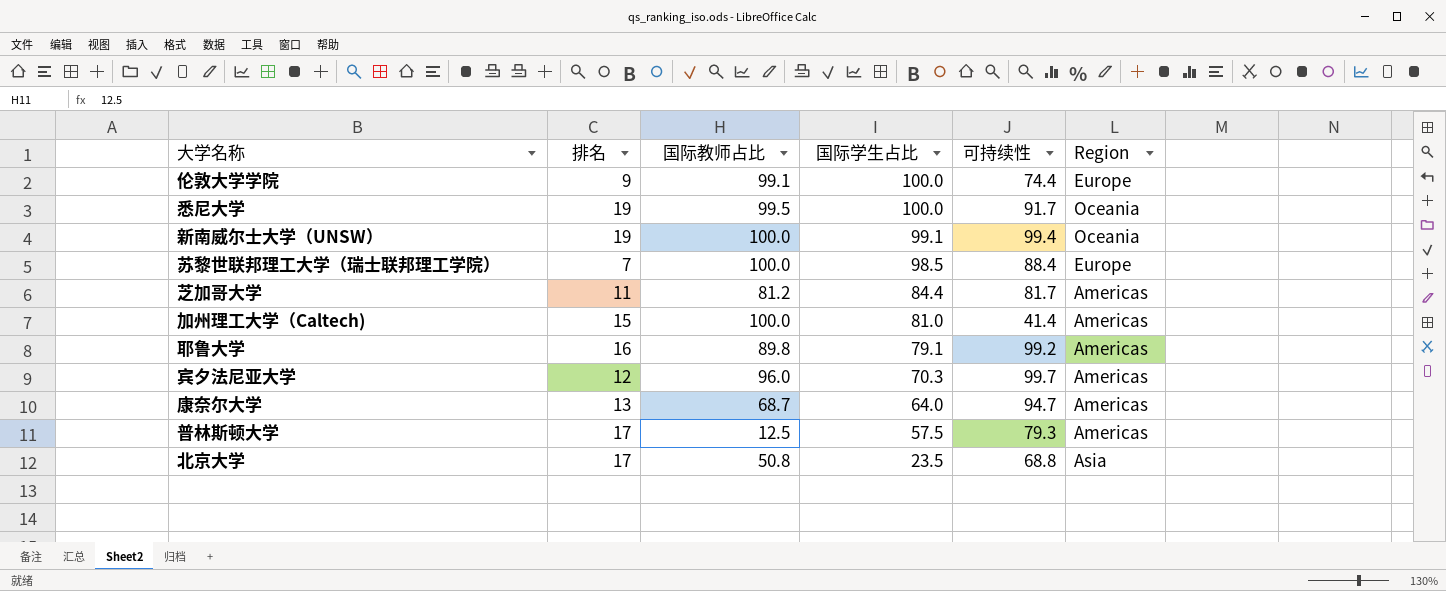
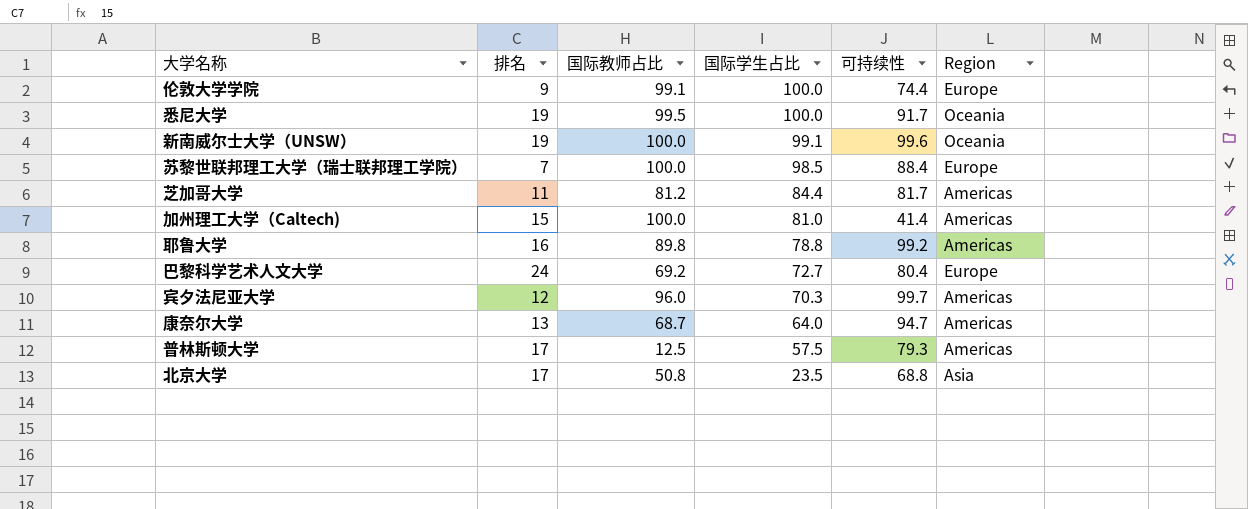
新南威尔士大学（UNSW） | 可持续性: 99.4 -> 99.6
耶鲁大学 | 国际学生占比: 79.1 -> 78.8
row 巴黎科学艺术人文大学: none -> 24 | 69.2 | 72.7 | 80.4 | Europe

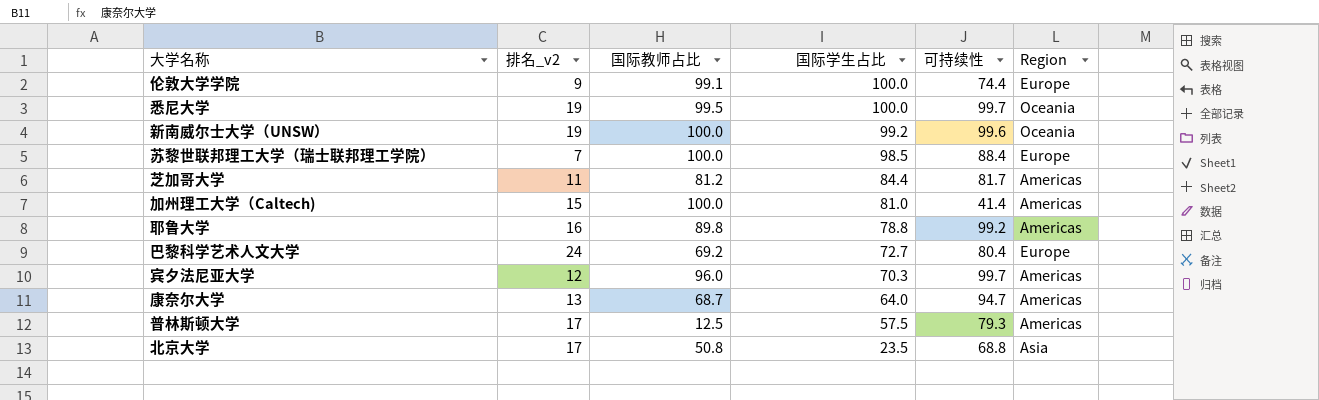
column name: 排名 -> 排名_v2
悉尼大学 | 可持续性: 91.7 -> 99.7
新南威尔士大学（UNSW） | 国际学生占比: 99.1 -> 99.2

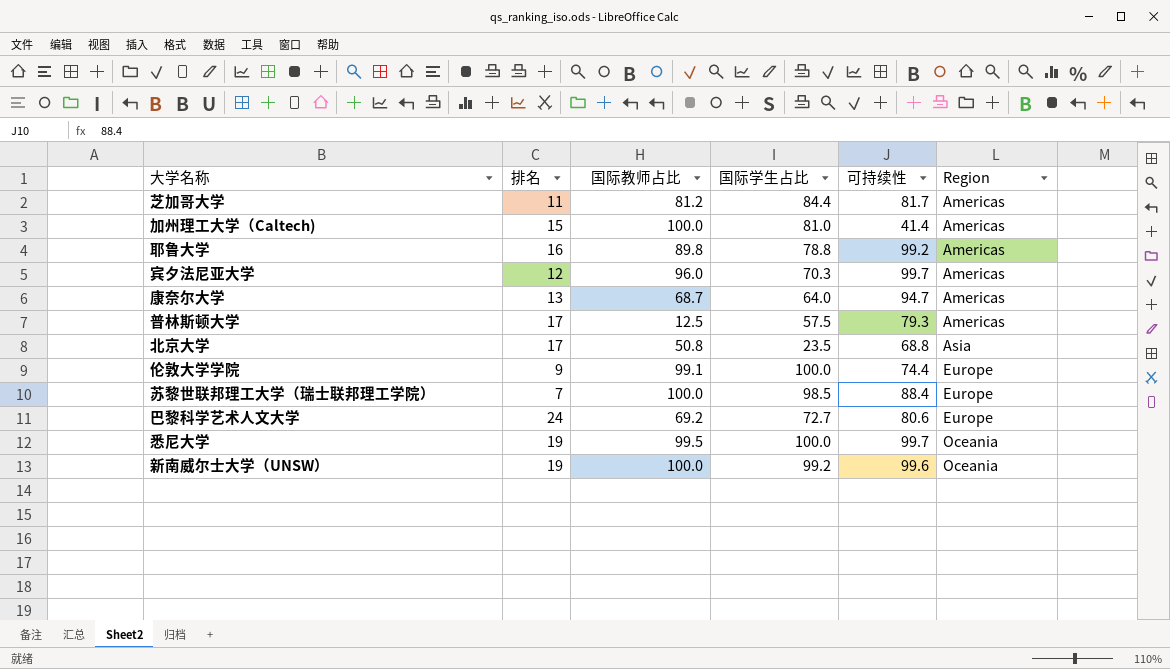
row order: 国际学生占比 descending -> Region ascending
column name: 排名_v2 -> 排名
巴黎科学艺术人文大学 | 可持续性: 80.4 -> 80.6

